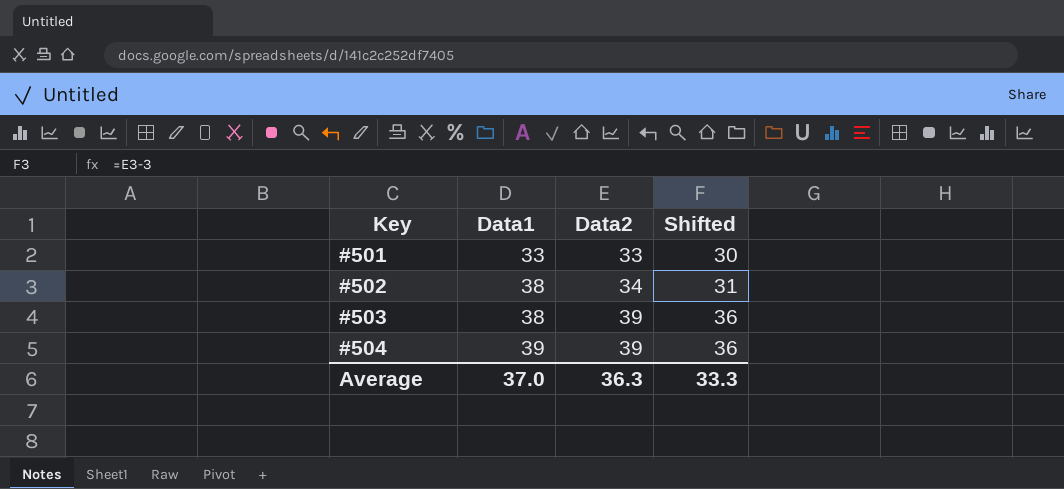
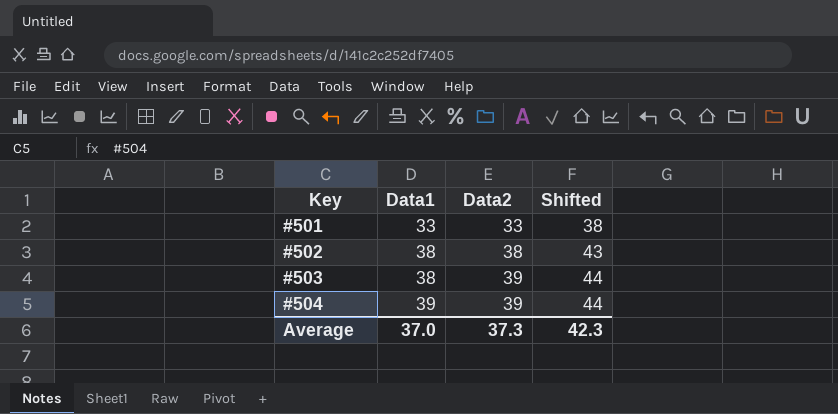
column Shifted | formula: [Data2] - 3 -> [Data2] + 5
#502 | Data2: 34 -> 38
Average | Data2: 36.3 -> 37.3
Average | Shifted: 33.3 -> 42.3

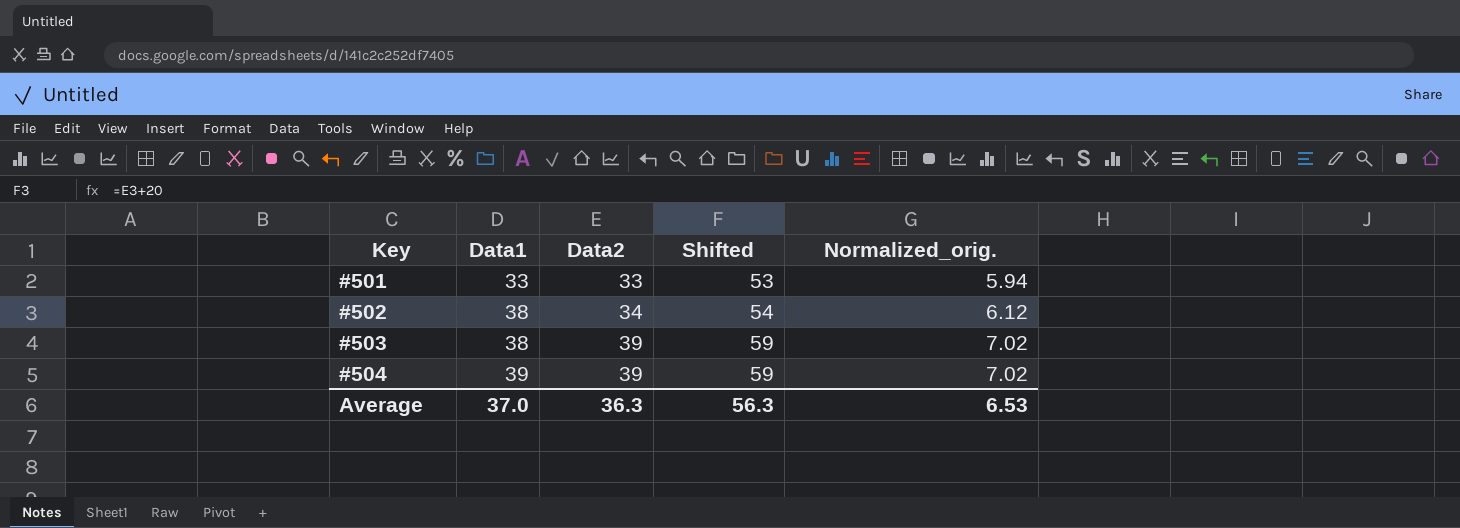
column Shifted | formula: [Data2] + 5 -> [Data2] + 20
column Normalized_orig. | formula: none -> [Data2] * 0.18
#502 | Data2: 38 -> 34
Average | Data2: 37.3 -> 36.3
Average | Shifted: 42.3 -> 56.3

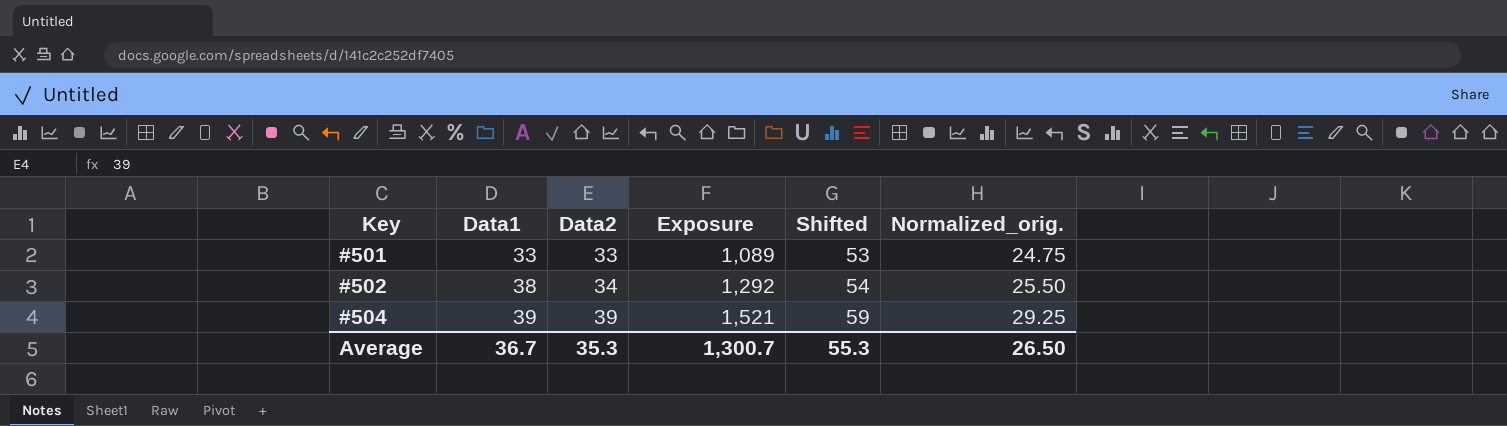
column Exposure | formula: none -> [Data1] * [Data2]
column Normalized_orig. | formula: [Data2] * 0.18 -> [Data2] * 0.75
row #503: 38 | 39 | 59 | 7.02 -> none
Average | Data1: 37.0 -> 36.7
Average | Data2: 36.3 -> 35.3
Average | Shifted: 56.3 -> 55.3
Average | Normalized_orig.: 6.53 -> 26.50

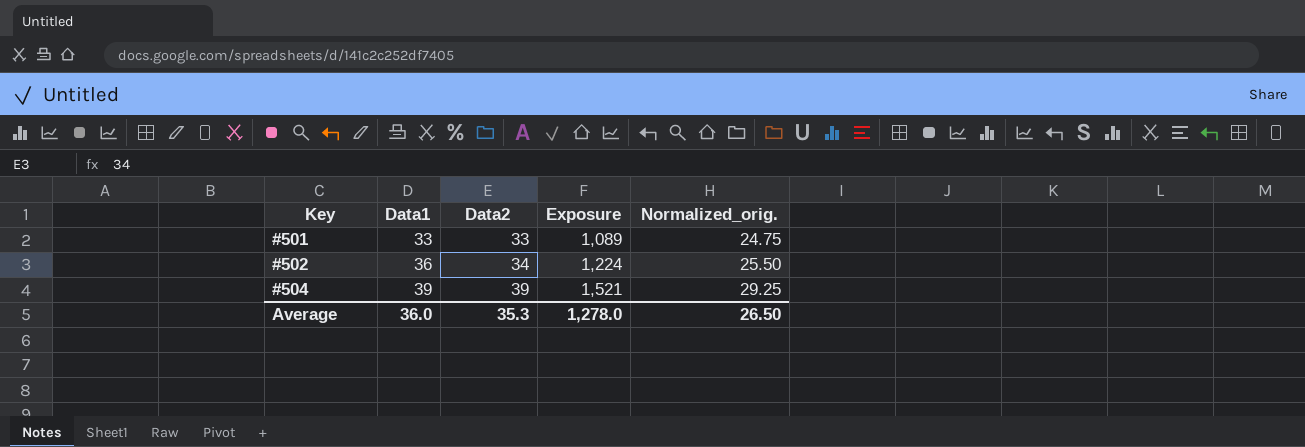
column Shifted | formula: [Data2] + 20 -> none
#502 | Data1: 38 -> 36
#502 | Exposure: 1,292 -> 1,224
Average | Data1: 36.7 -> 36.0
Average | Exposure: 1,300.7 -> 1,278.0

